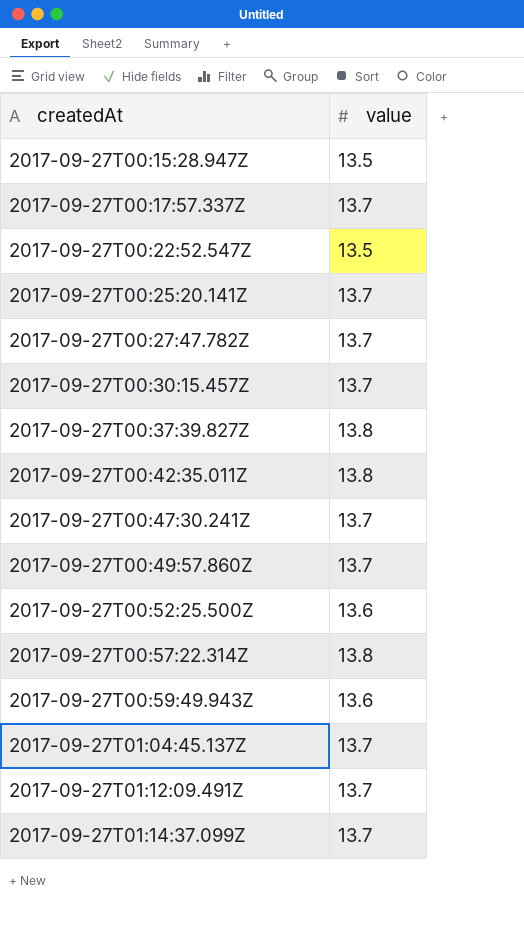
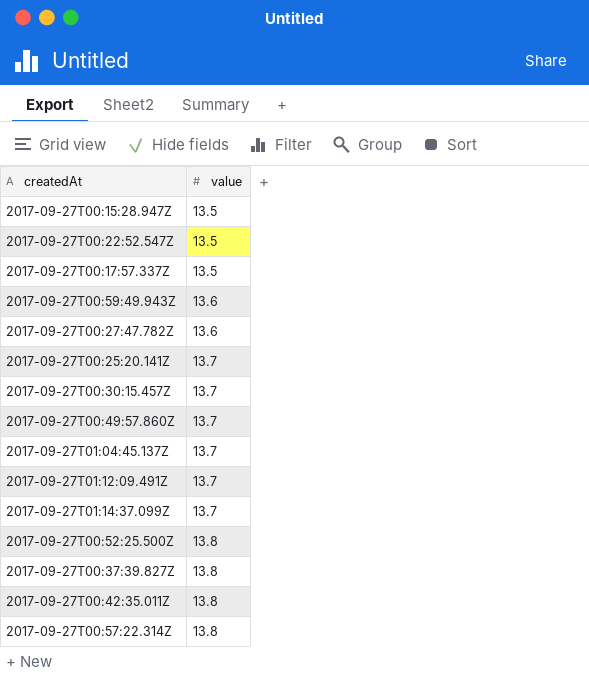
row order: createdAt ascending -> value ascending
row 2017-09-27T00:47:30.241Z: 13.7 -> none
2017-09-27T00:17:57.337Z | value: 13.7 -> 13.5
2017-09-27T00:27:47.782Z | value: 13.7 -> 13.6
2017-09-27T00:52:25.500Z | value: 13.6 -> 13.8

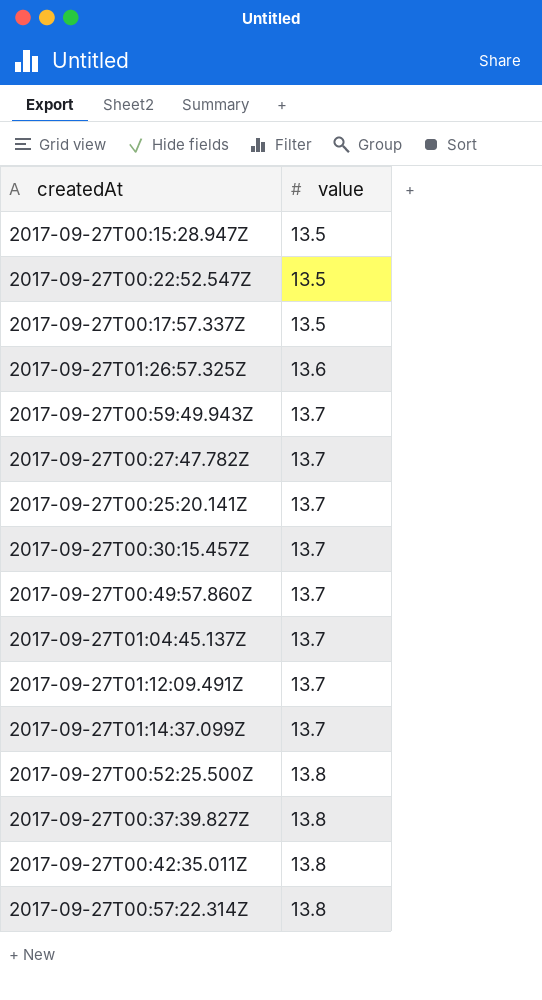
row 2017-09-27T01:26:57.325Z: none -> 13.6
2017-09-27T00:59:49.943Z | value: 13.6 -> 13.7
2017-09-27T00:27:47.782Z | value: 13.6 -> 13.7

